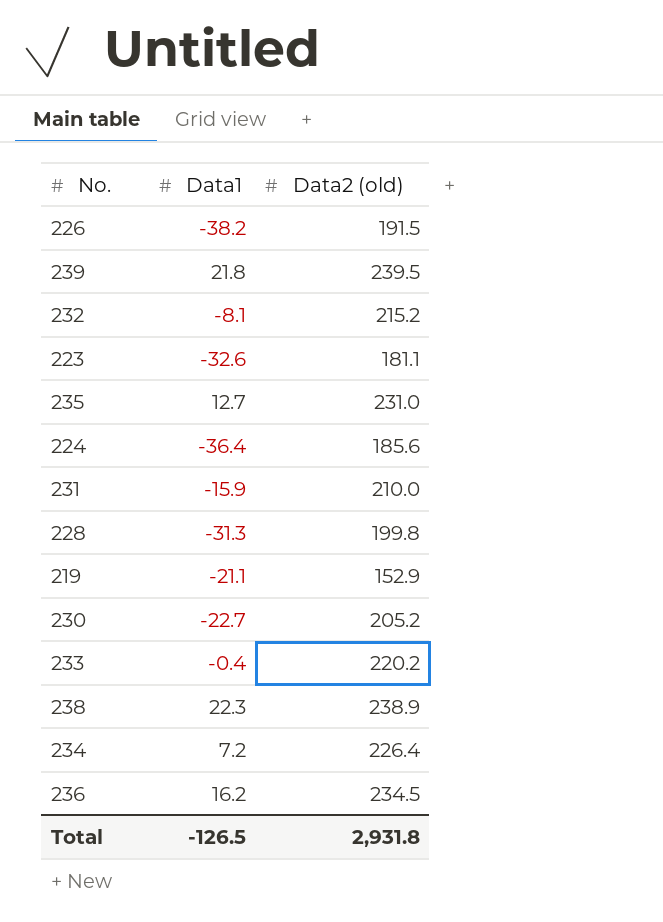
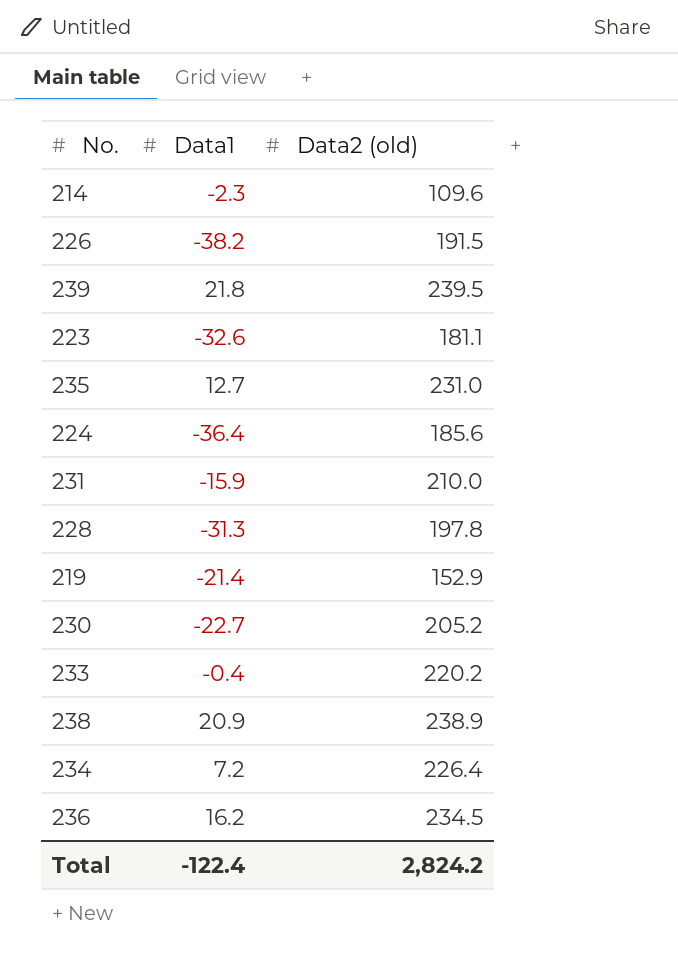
row 232: -8.1 | 215.2 -> none
row 214: none -> -2.3 | 109.6
228 | Data2 (old): 199.8 -> 197.8
219 | Data1: -21.1 -> -21.4
238 | Data1: 22.3 -> 20.9
Total | Data1: -126.5 -> -122.4
Total | Data2 (old): 2,931.8 -> 2,824.2

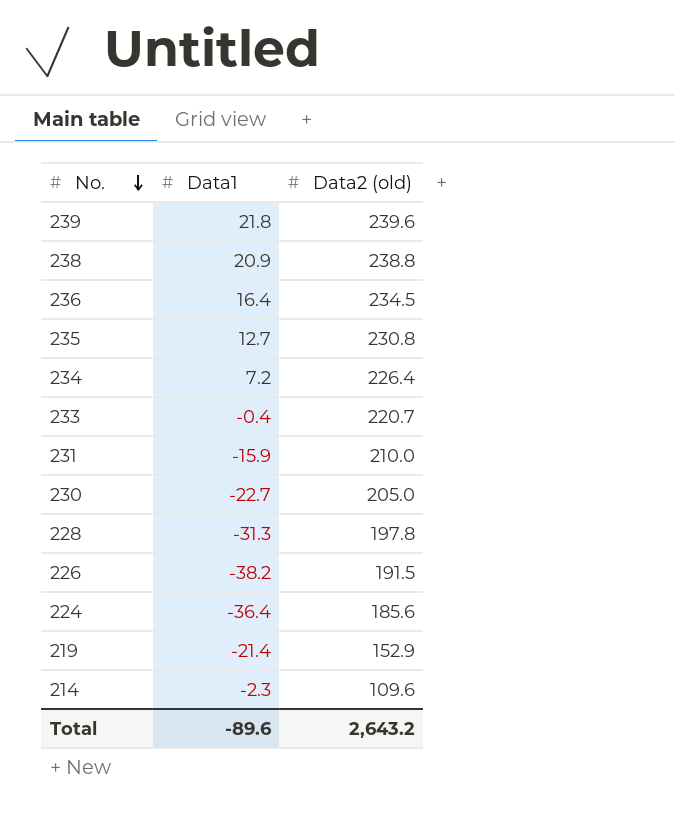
row order: none -> No. descending
row 223: -32.6 | 181.1 -> none
239 | Data2 (old): 239.5 -> 239.6
238 | Data2 (old): 238.9 -> 238.8
236 | Data1: 16.2 -> 16.4
235 | Data2 (old): 231.0 -> 230.8
233 | Data2 (old): 220.2 -> 220.7
230 | Data2 (old): 205.2 -> 205.0
Total | Data1: -122.4 -> -89.6
Total | Data2 (old): 2,824.2 -> 2,643.2

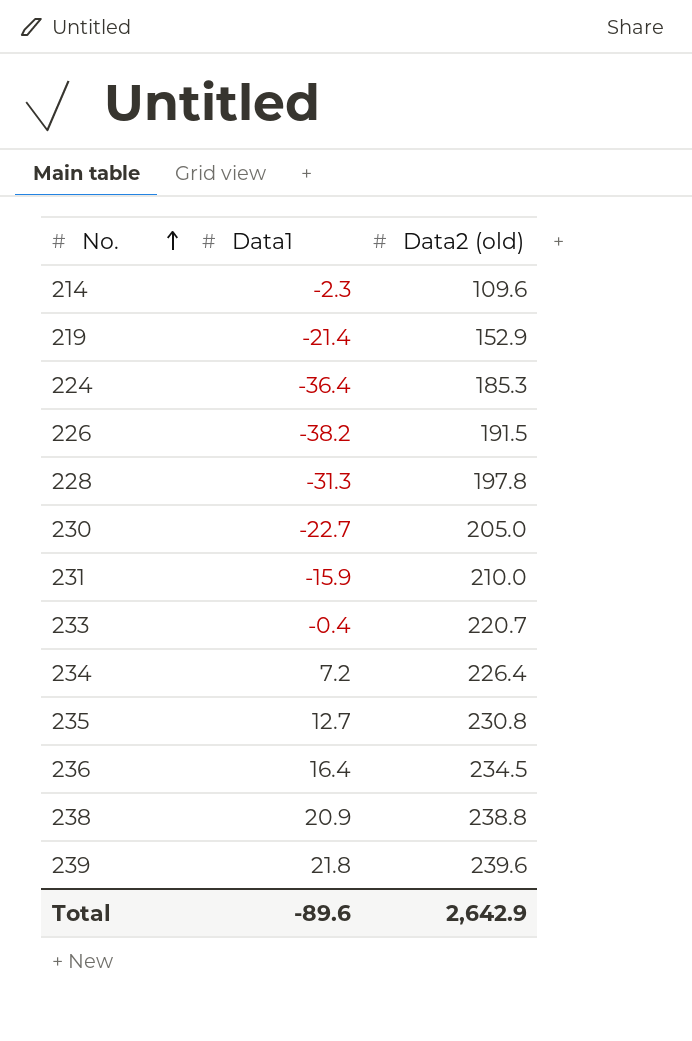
row order: No. descending -> No. ascending
224 | Data2 (old): 185.6 -> 185.3
Total | Data2 (old): 2,643.2 -> 2,642.9

